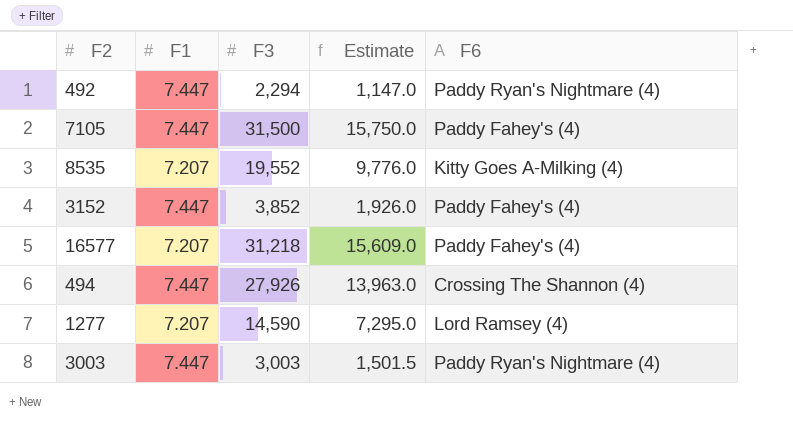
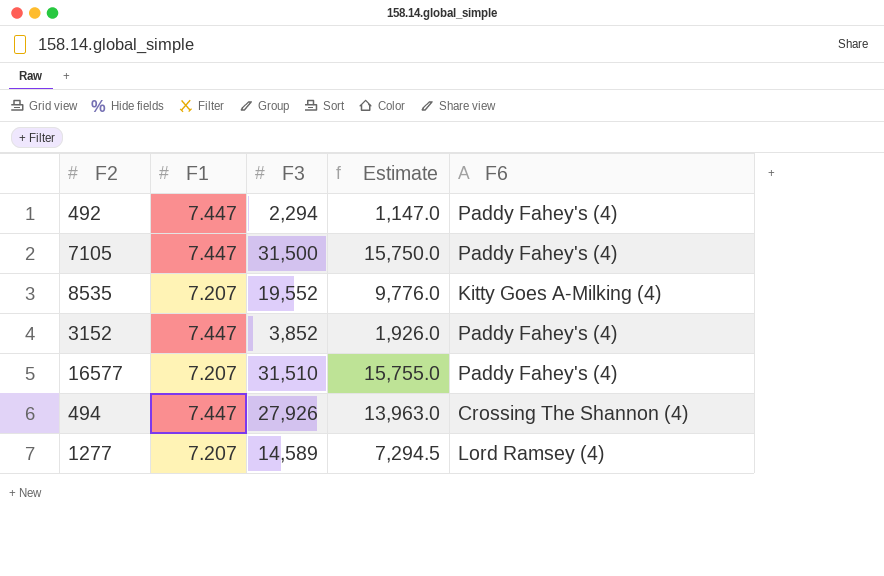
row 3003: 7.447 | 3,003 | 1,501.5 | Paddy Ryan's Nightmare (4) -> none
492 | F6: Paddy Ryan's Nightmare (4) -> Paddy Fahey's (4)
16577 | F3: 31,218 -> 31,510
16577 | Estimate: 15,609.0 -> 15,755.0
1277 | F3: 14,590 -> 14,589
1277 | Estimate: 7,295.0 -> 7,294.5

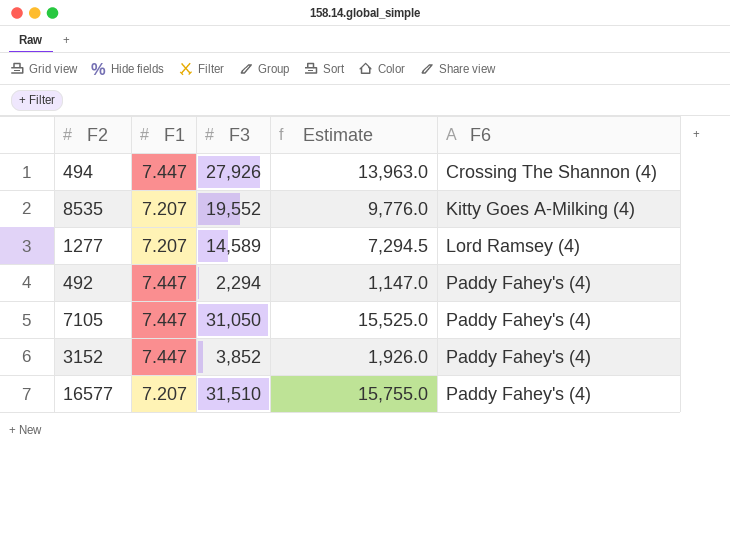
row order: none -> F6 ascending
7105 | F3: 31,500 -> 31,050
7105 | Estimate: 15,750.0 -> 15,525.0

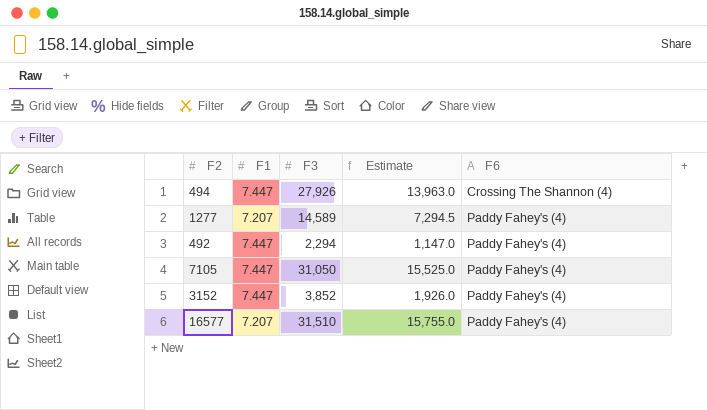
row 8535: 7.207 | 19,552 | 9,776.0 | Kitty Goes A-Milking (4) -> none
1277 | F6: Lord Ramsey (4) -> Paddy Fahey's (4)

